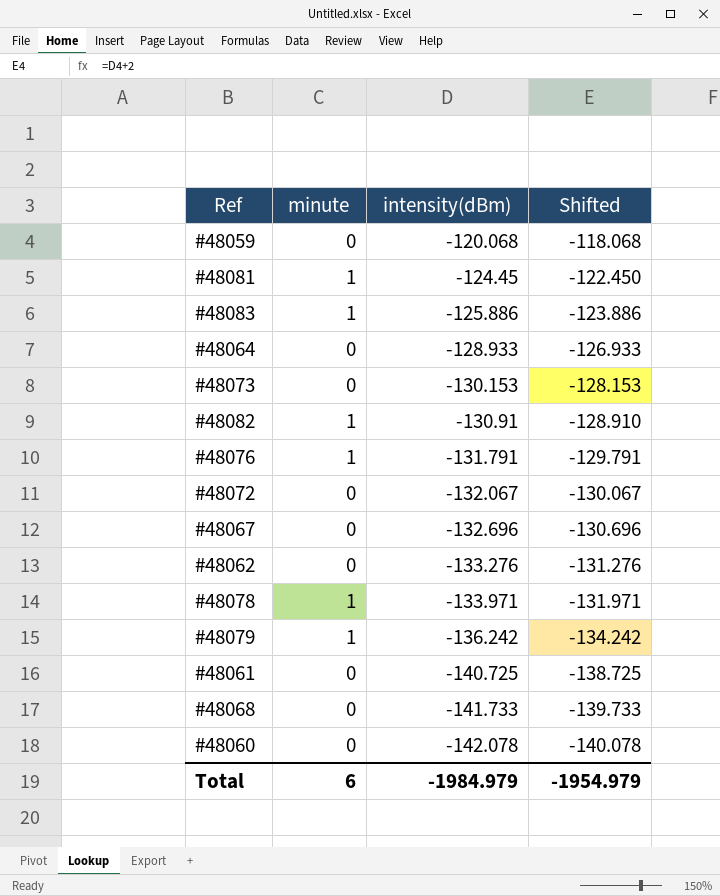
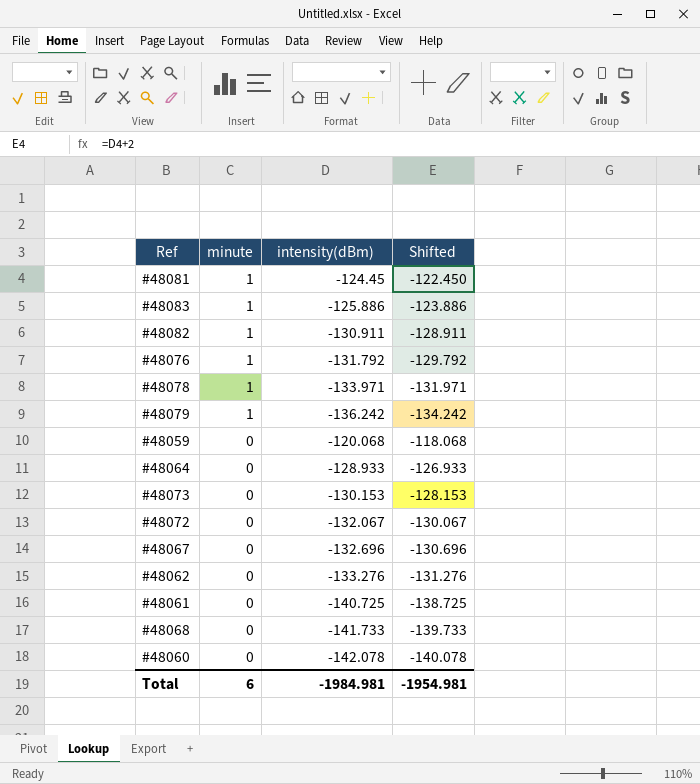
row order: intensity(dBm) descending -> minute descending
#48082 | intensity(dBm): -130.91 -> -130.911
#48082 | Shifted: -128.910 -> -128.911
#48076 | intensity(dBm): -131.791 -> -131.792
#48076 | Shifted: -129.791 -> -129.792
Total | intensity(dBm): -1984.979 -> -1984.981
Total | Shifted: -1954.979 -> -1954.981

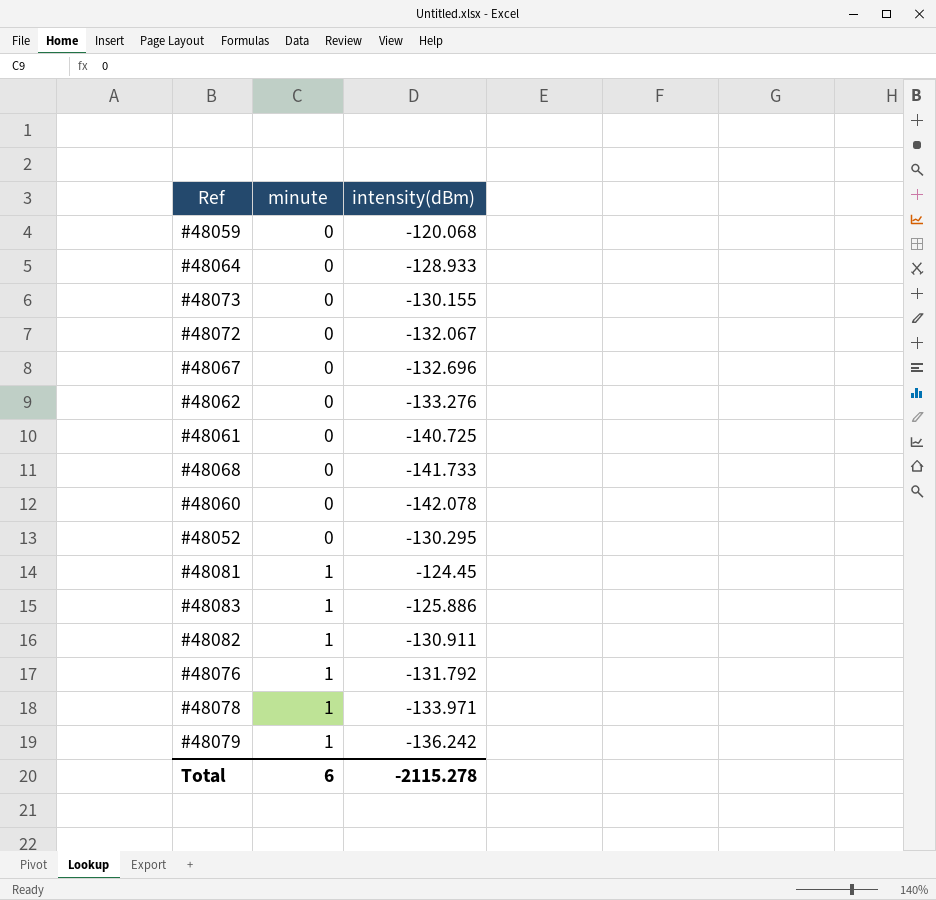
row order: minute descending -> minute ascending
column Shifted | formula: [intensity(dBm)] + 2 -> none
#48073 | intensity(dBm): -130.153 -> -130.155
row #48052: none -> 0 | -130.295
Total | intensity(dBm): -1984.981 -> -2115.278

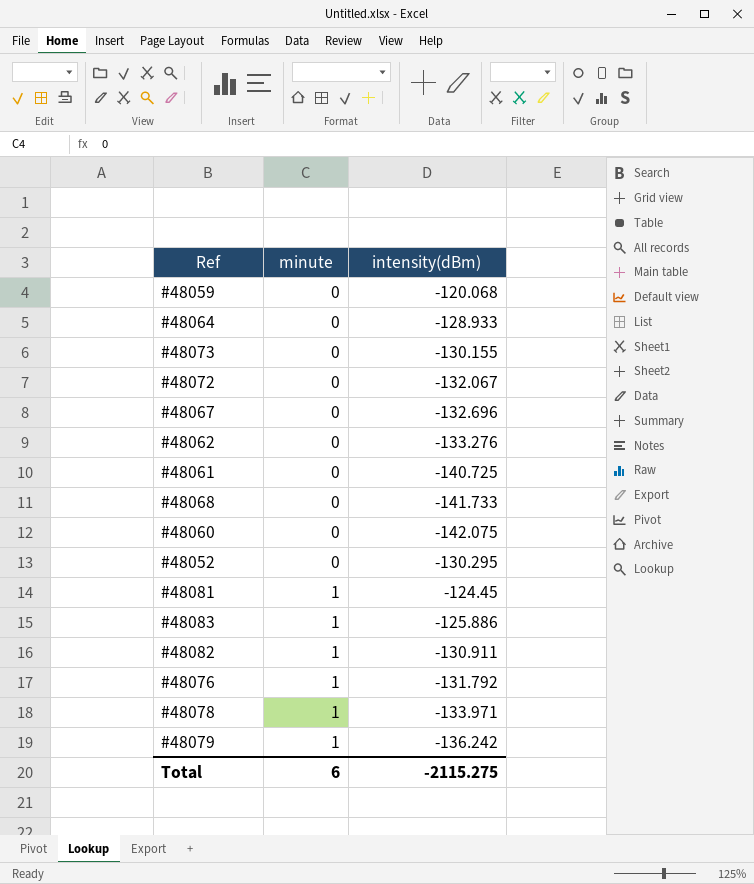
#48060 | intensity(dBm): -142.078 -> -142.075
Total | intensity(dBm): -2115.278 -> -2115.275

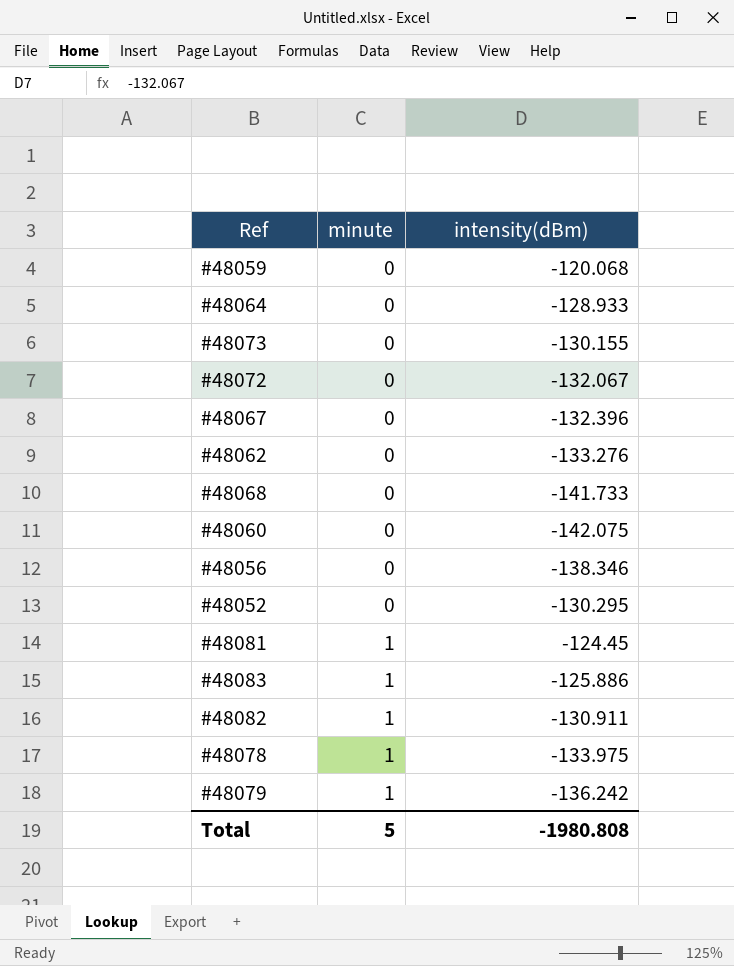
row #48061: 0 | -140.725 -> none
row #48076: 1 | -131.792 -> none
#48067 | intensity(dBm): -132.696 -> -132.396
row #48056: none -> 0 | -138.346
#48078 | intensity(dBm): -133.971 -> -133.975
Total | minute: 6 -> 5
Total | intensity(dBm): -2115.275 -> -1980.808

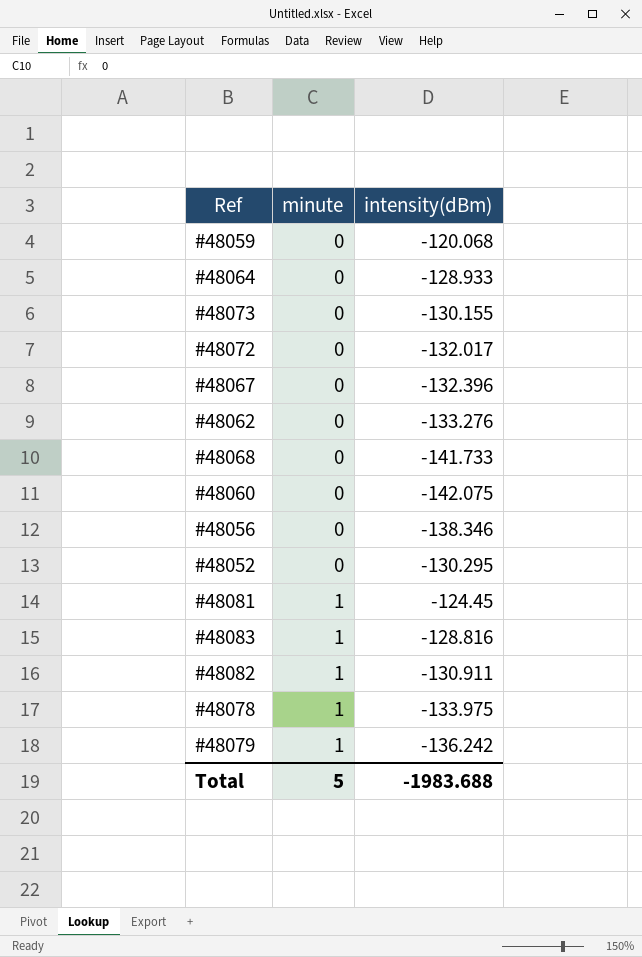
#48072 | intensity(dBm): -132.067 -> -132.017
#48083 | intensity(dBm): -125.886 -> -128.816
Total | intensity(dBm): -1980.808 -> -1983.688

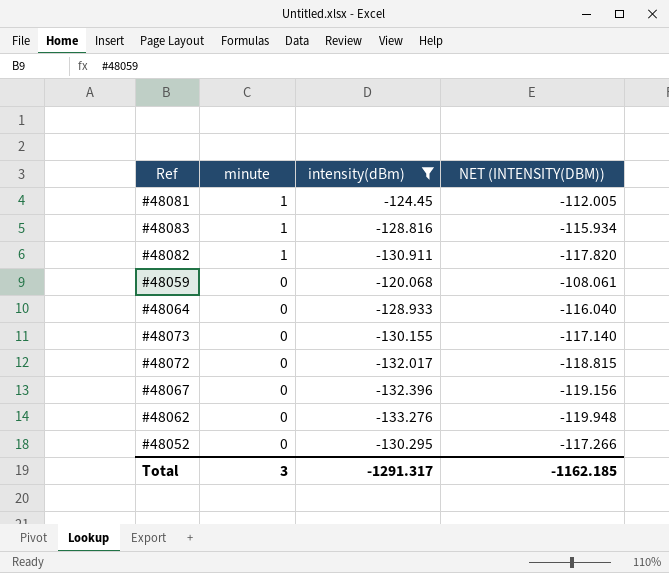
filter: none -> intensity(dBm) >= -133.276
row order: minute ascending -> minute descending
column NET (INTENSITY(DBM)) | formula: none -> [intensity(dBm)] * 0.9
Total | minute: 5 -> 3
Total | intensity(dBm): -1983.688 -> -1291.317

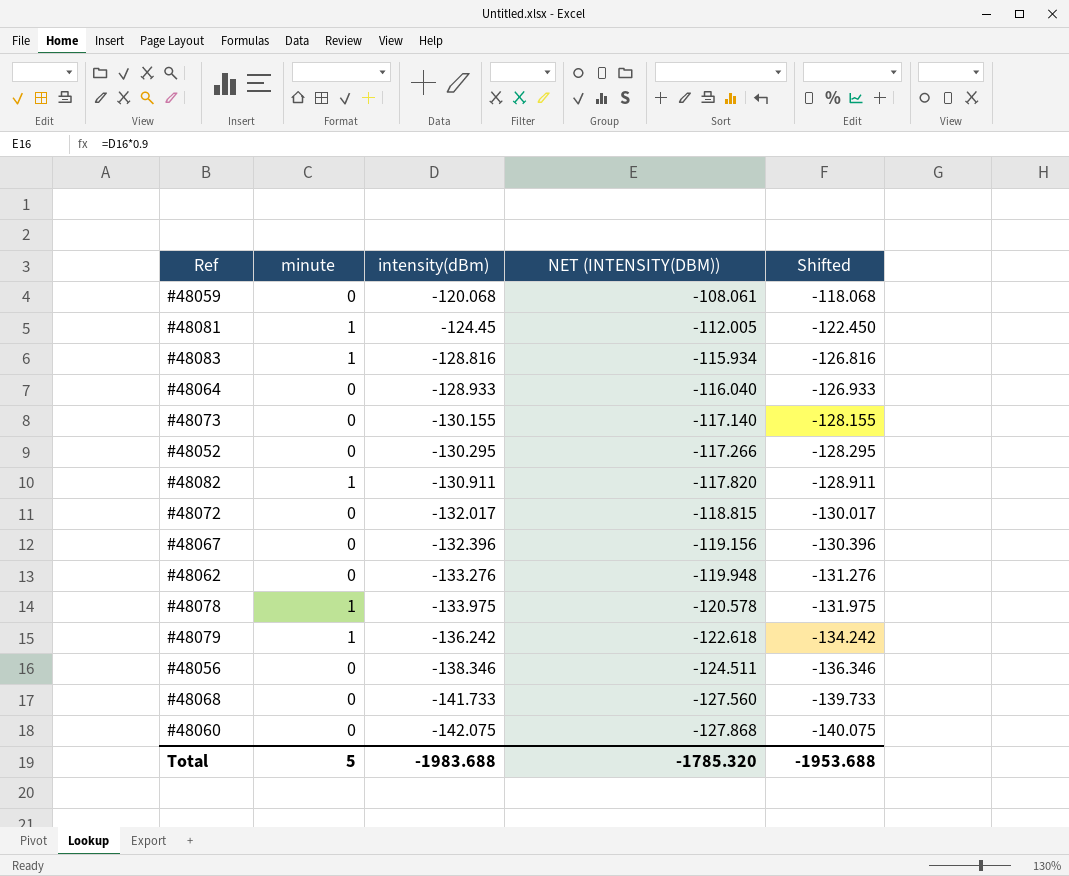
filter: intensity(dBm) >= -133.276 -> none
row order: minute descending -> intensity(dBm) descending
column Shifted | formula: none -> [intensity(dBm)] + 2
Total | minute: 3 -> 5
Total | intensity(dBm): -1291.317 -> -1983.688
Total | NET (INTENSITY(DBM)): -1162.185 -> -1785.320

